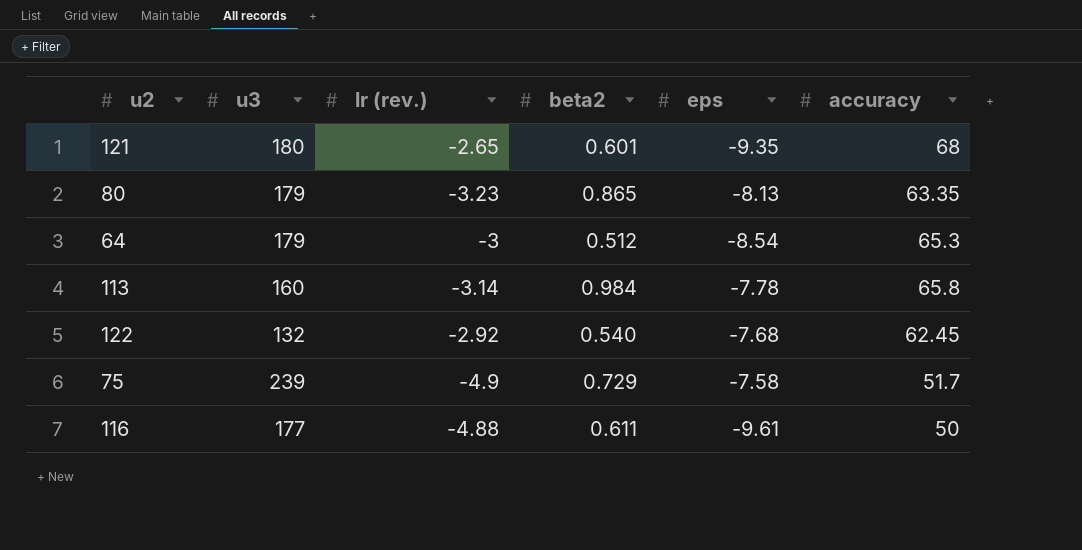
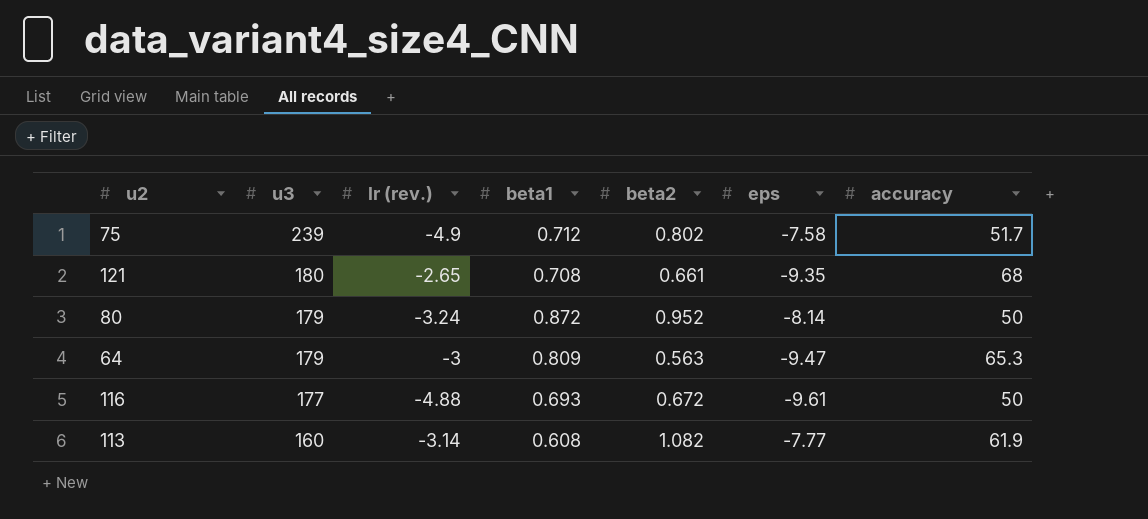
row order: none -> u3 descending
column beta1 | position: none -> 4
row 122: 132 | -2.92 | 0.540 | -7.68 | 62.45 -> none
75 | beta2: 0.729 -> 0.802
121 | beta2: 0.601 -> 0.661
80 | lr (rev.): -3.23 -> -3.24
80 | beta2: 0.865 -> 0.952
80 | eps: -8.13 -> -8.14
80 | accuracy: 63.35 -> 50
64 | beta2: 0.512 -> 0.563
64 | eps: -8.54 -> -9.47
116 | beta2: 0.611 -> 0.672
113 | beta2: 0.984 -> 1.082
113 | eps: -7.78 -> -7.77
113 | accuracy: 65.8 -> 61.9

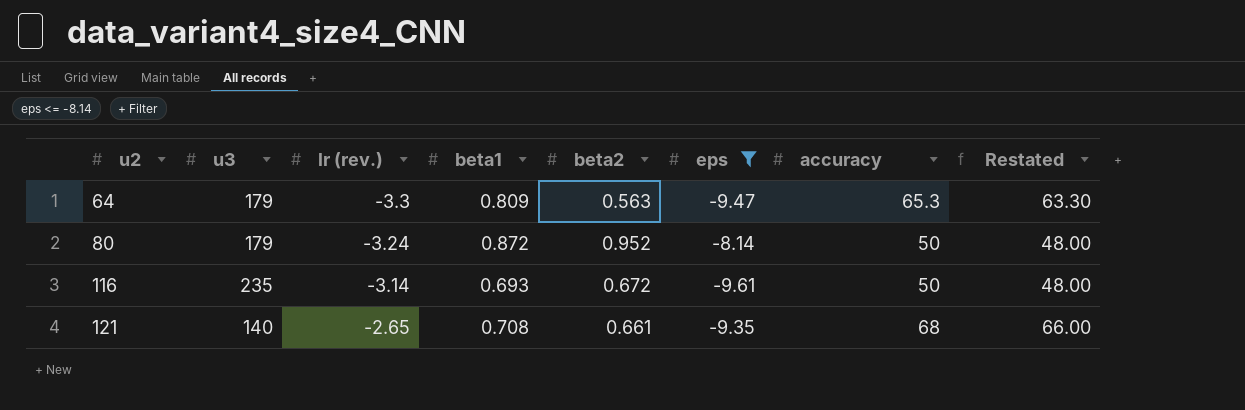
filter: none -> eps <= -8.14
row order: u3 descending -> u2 ascending
column Restated | formula: none -> [accuracy] - 2
64 | lr (rev.): -3 -> -3.3
116 | u3: 177 -> 235
116 | lr (rev.): -4.88 -> -3.14
121 | u3: 180 -> 140

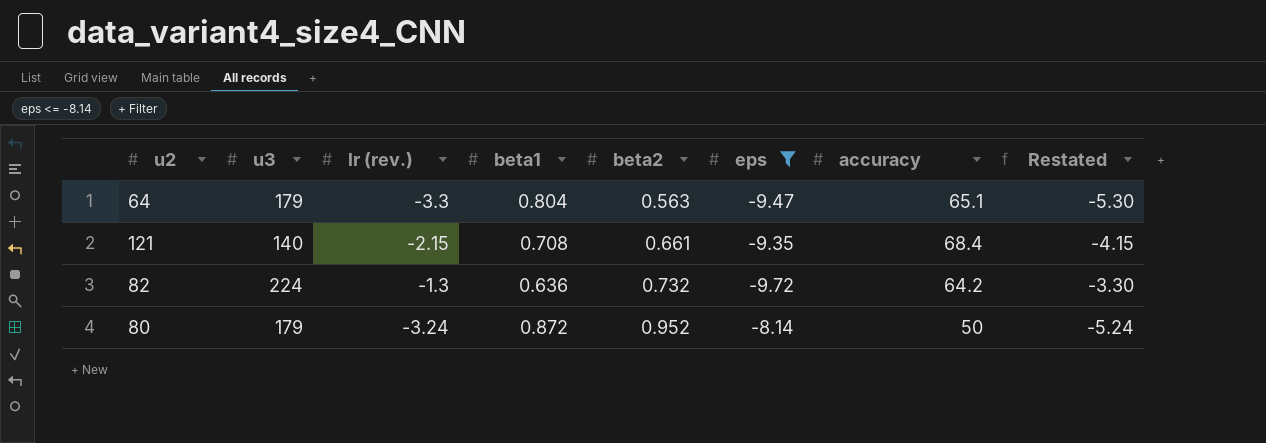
row order: u2 ascending -> beta2 ascending
column Restated | formula: [accuracy] - 2 -> [lr (rev.)] - 2
row 116: 235 | -3.14 | 0.693 | 0.672 | -9.61 | 50 | 48.00 -> none
64 | beta1: 0.809 -> 0.804
64 | accuracy: 65.3 -> 65.1
121 | lr (rev.): -2.65 -> -2.15
121 | accuracy: 68 -> 68.4
row 82: none -> 224 | -1.3 | 0.636 | 0.732 | -9.72 | 64.2 | -3.30

